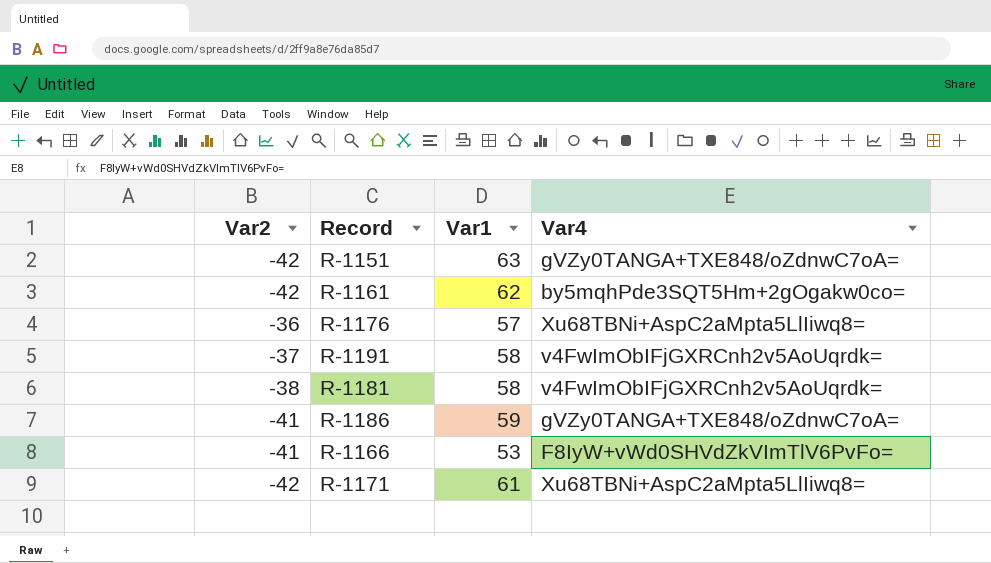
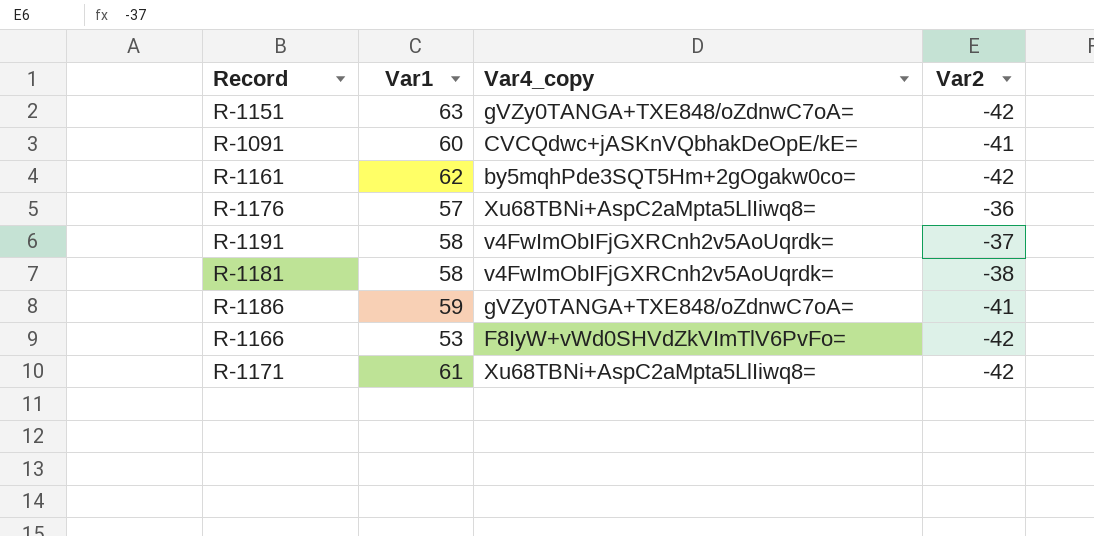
column name: Var4 -> Var4_copy
column Var2 | position: 1 -> 4
row R-1091: none -> 60 | CVCQdwc+jASKnVQbhakDeOpE/kE= | -41
R-1166 | Var2: -41 -> -42

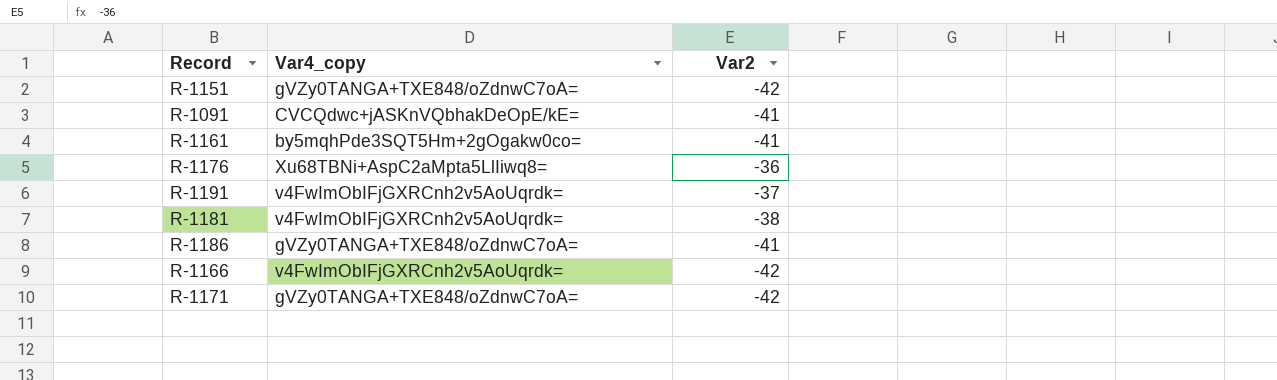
column Var1 | position: 2 -> none
R-1161 | Var2: -42 -> -41
R-1166 | Var4_copy: F8IyW+vWd0SHVdZkVImTlV6PvFo= -> v4FwImObIFjGXRCnh2v5AoUqrdk=
R-1171 | Var4_copy: Xu68TBNi+AspC2aMpta5LlIiwq8= -> gVZy0TANGA+TXE848/oZdnwC7oA=

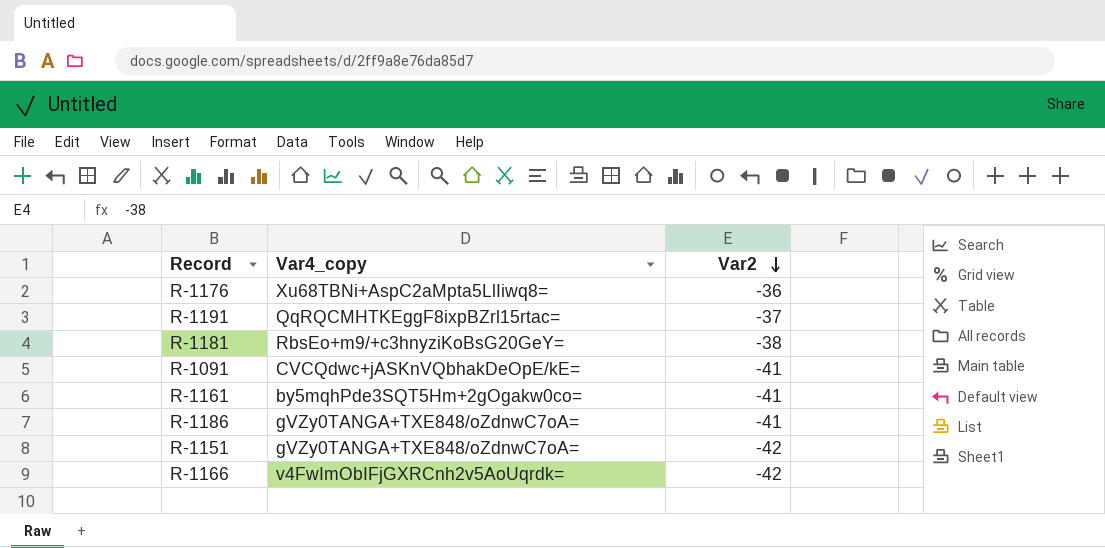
row order: none -> Var2 descending
row R-1171: gVZy0TANGA+TXE848/oZdnwC7oA= | -42 -> none
R-1191 | Var4_copy: v4FwImObIFjGXRCnh2v5AoUqrdk= -> QqRQCMHTKEggF8ixpBZrl15rtac=
R-1181 | Var4_copy: v4FwImObIFjGXRCnh2v5AoUqrdk= -> RbsEo+m9/+c3hnyziKoBsG20GeY=

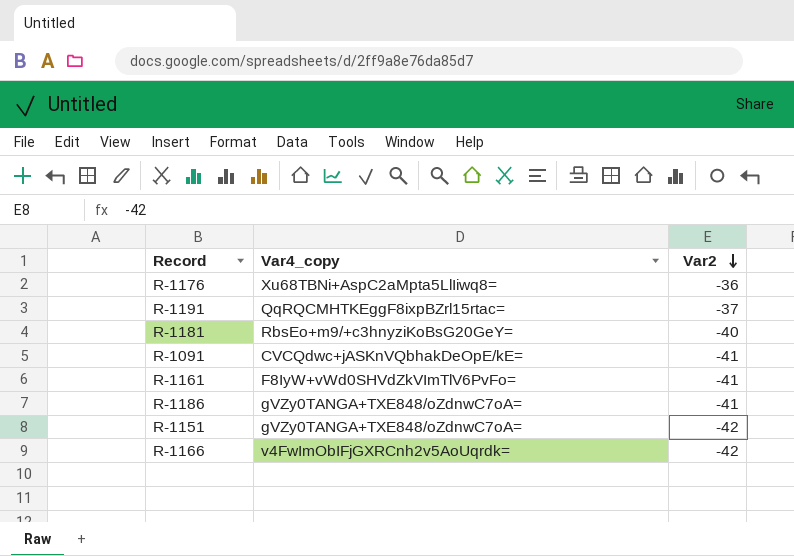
R-1181 | Var2: -38 -> -40
R-1161 | Var4_copy: by5mqhPde3SQT5Hm+2gOgakw0co= -> F8IyW+vWd0SHVdZkVImTlV6PvFo=

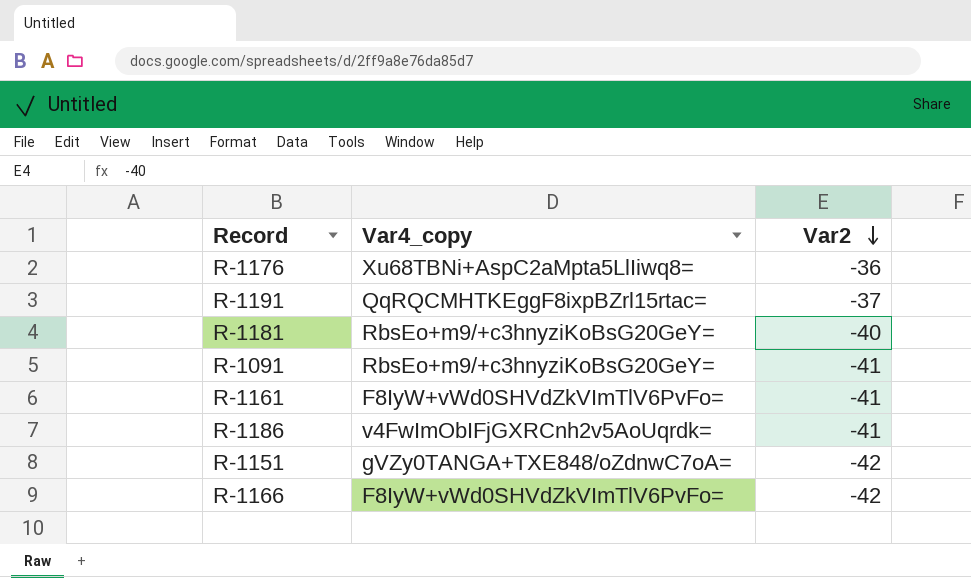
R-1091 | Var4_copy: CVCQdwc+jASKnVQbhakDeOpE/kE= -> RbsEo+m9/+c3hnyziKoBsG20GeY=
R-1186 | Var4_copy: gVZy0TANGA+TXE848/oZdnwC7oA= -> v4FwImObIFjGXRCnh2v5AoUqrdk=
R-1166 | Var4_copy: v4FwImObIFjGXRCnh2v5AoUqrdk= -> F8IyW+vWd0SHVdZkVImTlV6PvFo=

